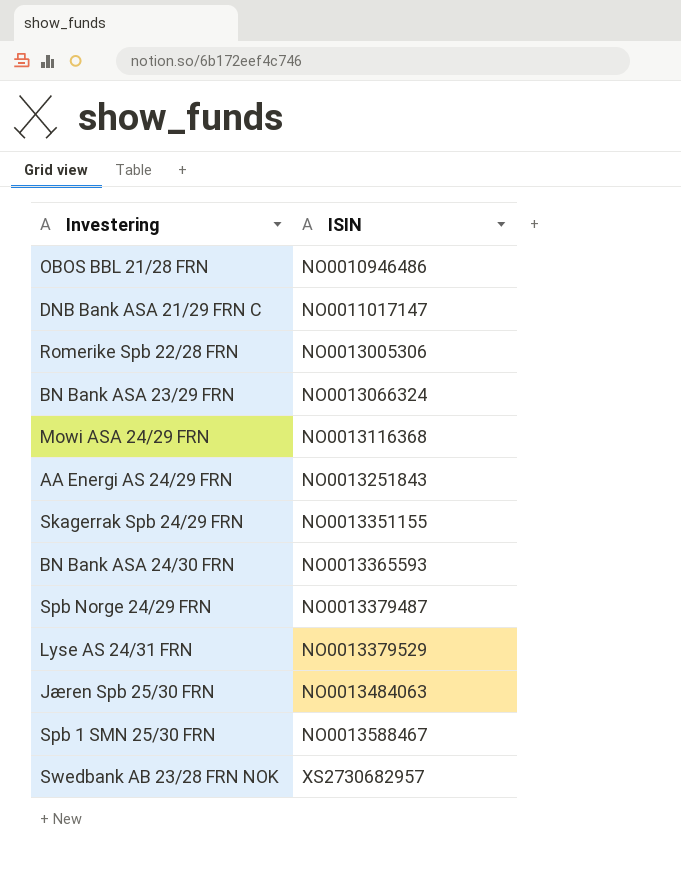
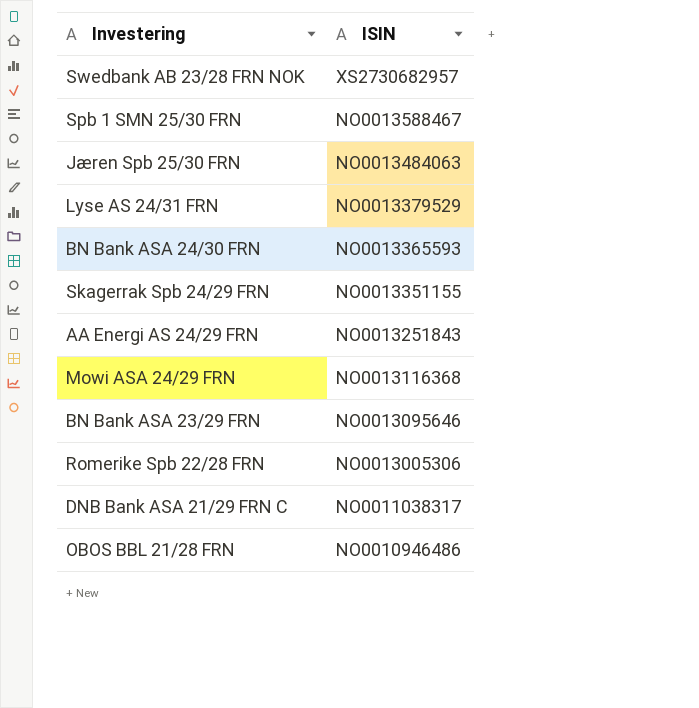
row order: ISIN ascending -> ISIN descending
row Spb Norge 24/29 FRN: NO0013379487 -> none
BN Bank ASA 23/29 FRN | ISIN: NO0013066324 -> NO0013095646
DNB Bank ASA 21/29 FRN C | ISIN: NO0011017147 -> NO0011038317

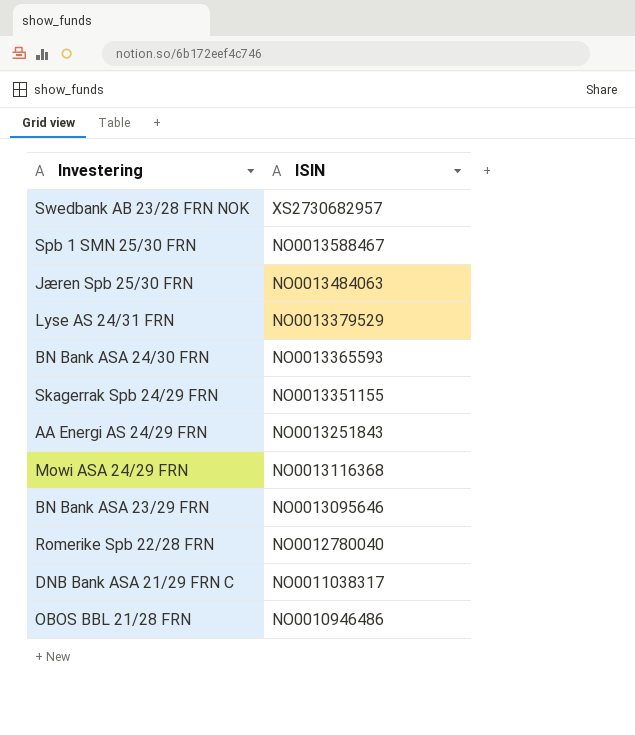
Romerike Spb 22/28 FRN | ISIN: NO0013005306 -> NO0012780040

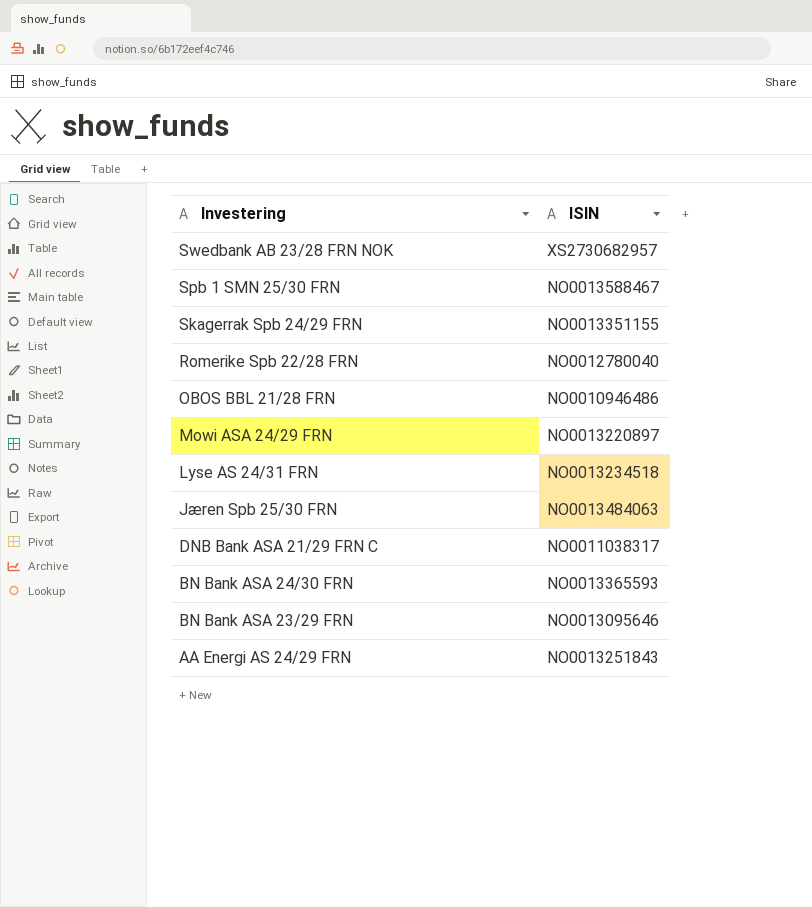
row order: ISIN descending -> Investering descending
Mowi ASA 24/29 FRN | ISIN: NO0013116368 -> NO0013220897
Lyse AS 24/31 FRN | ISIN: NO0013379529 -> NO0013234518

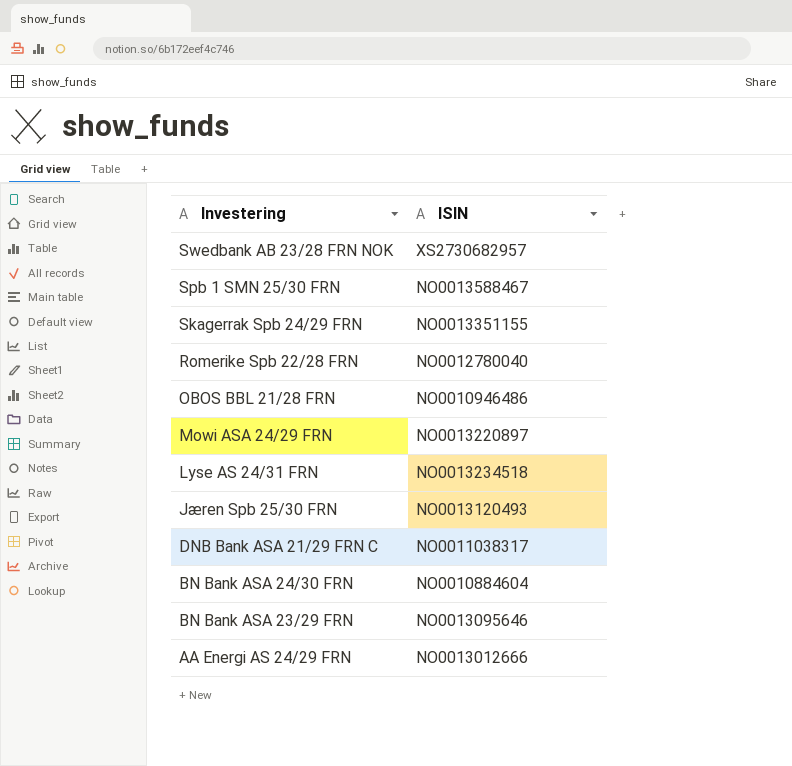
Jæren Spb 25/30 FRN | ISIN: NO0013484063 -> NO0013120493
BN Bank ASA 24/30 FRN | ISIN: NO0013365593 -> NO0010884604
AA Energi AS 24/29 FRN | ISIN: NO0013251843 -> NO0013012666

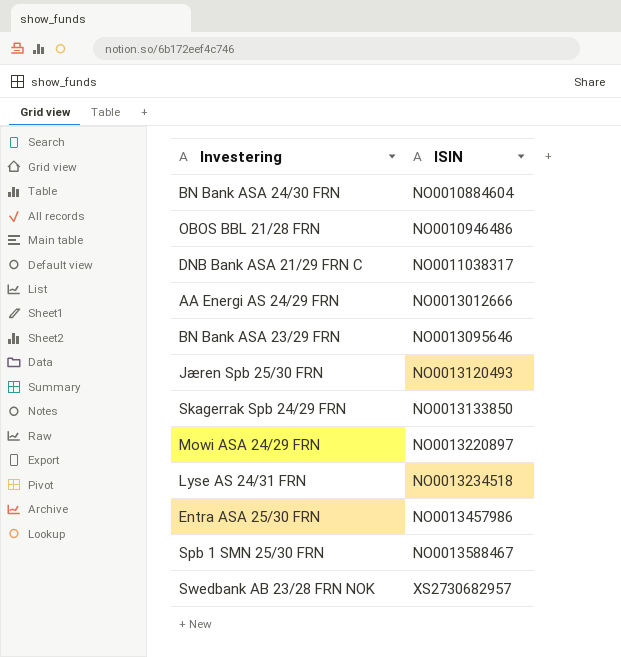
row order: Investering descending -> ISIN ascending
row Romerike Spb 22/28 FRN: NO0012780040 -> none
Skagerrak Spb 24/29 FRN | ISIN: NO0013351155 -> NO0013133850
row Entra ASA 25/30 FRN: none -> NO0013457986

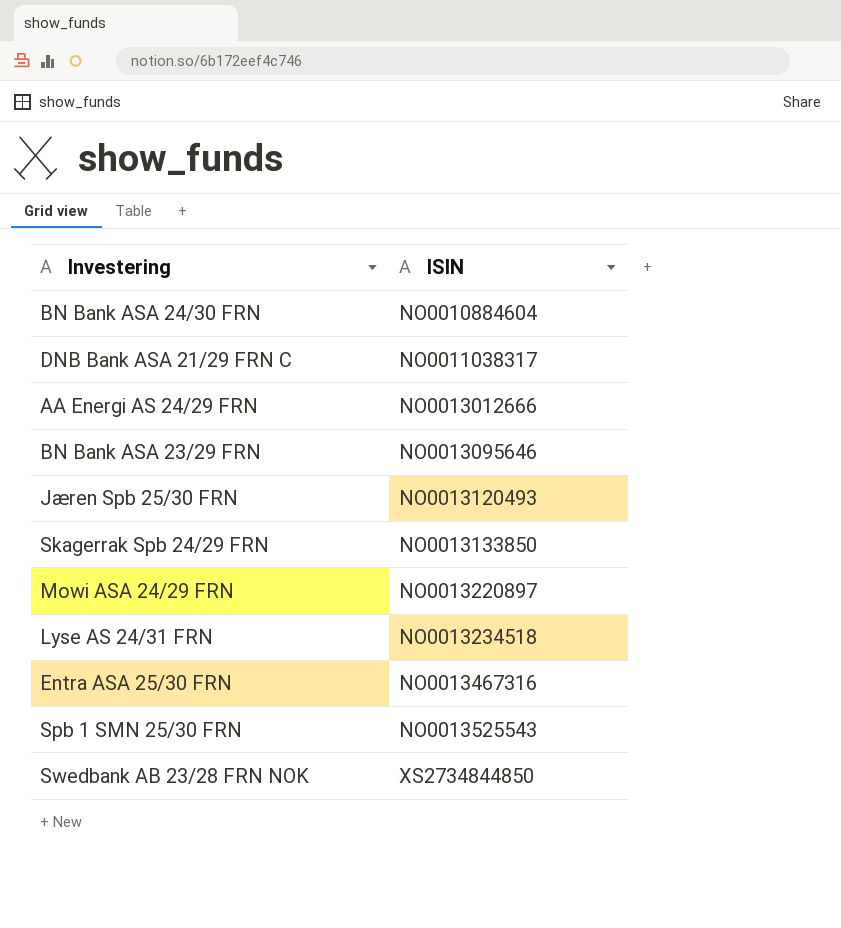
row OBOS BBL 21/28 FRN: NO0010946486 -> none
Entra ASA 25/30 FRN | ISIN: NO0013457986 -> NO0013467316
Spb 1 SMN 25/30 FRN | ISIN: NO0013588467 -> NO0013525543
Swedbank AB 23/28 FRN NOK | ISIN: XS2730682957 -> XS2734844850

